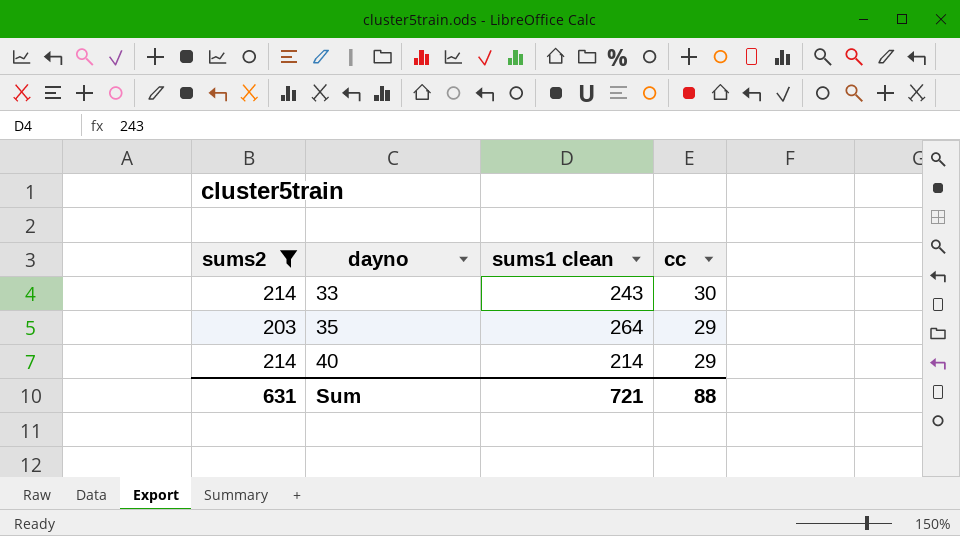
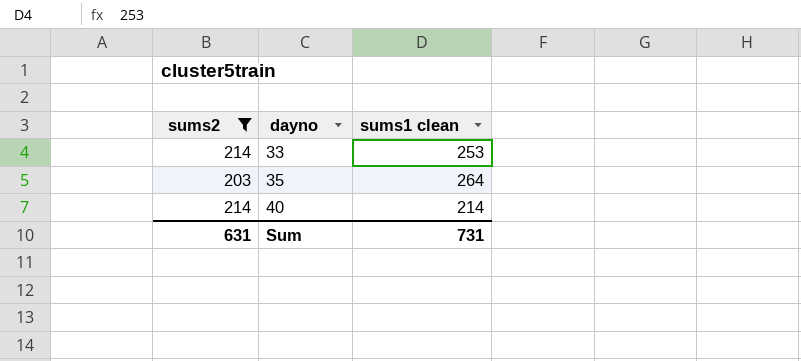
column cc | position: 4 -> none
33 | sums1 clean: 243 -> 253
Sum | sums1 clean: 721 -> 731

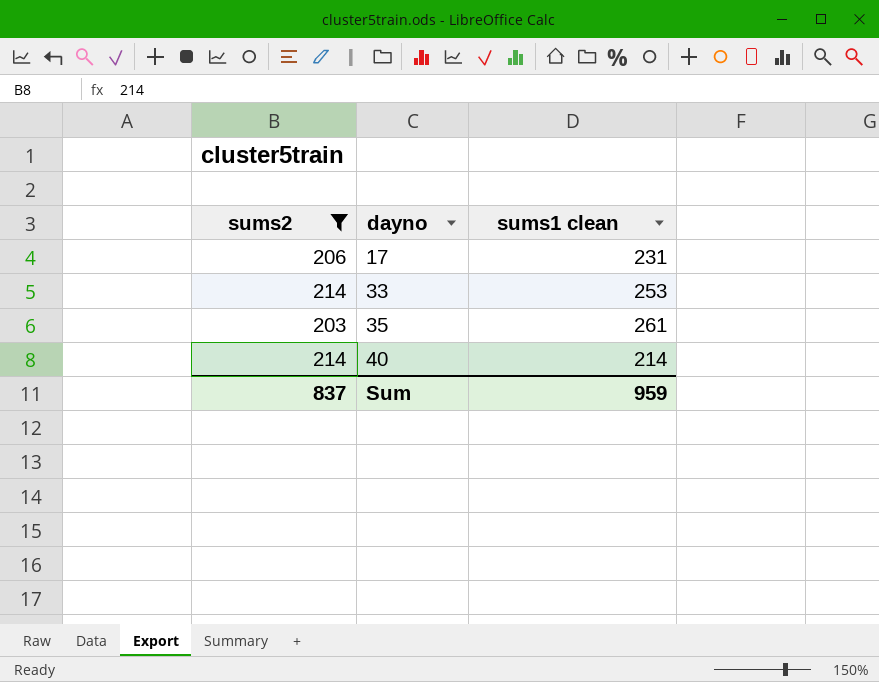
row 17: none -> 206 | 231
35 | sums1 clean: 264 -> 261
Sum | sums2: 631 -> 837
Sum | sums1 clean: 731 -> 959

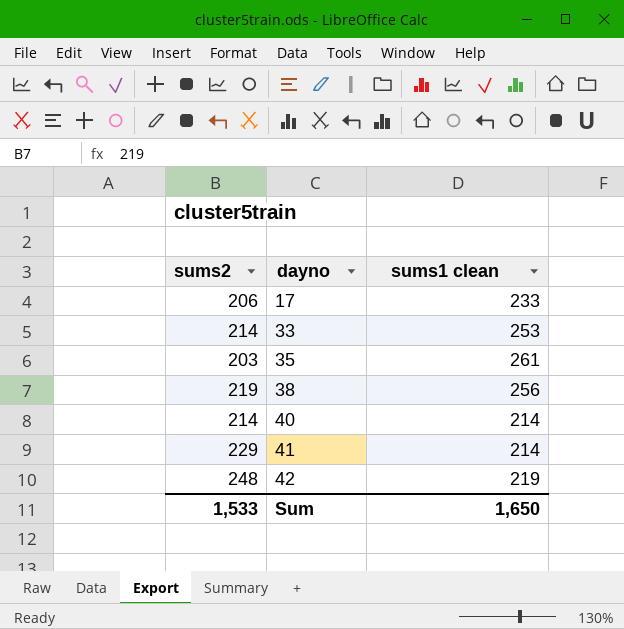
filter: sums2 <= 214 -> none
17 | sums1 clean: 231 -> 233
Sum | sums2: 837 -> 1,533
Sum | sums1 clean: 959 -> 1,650

